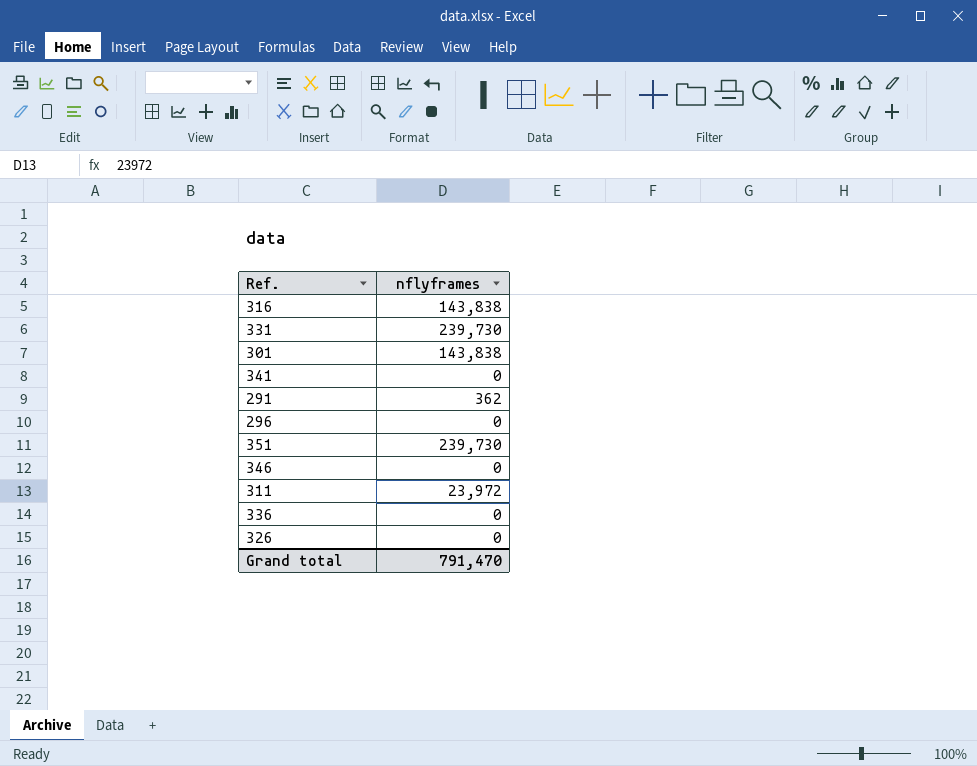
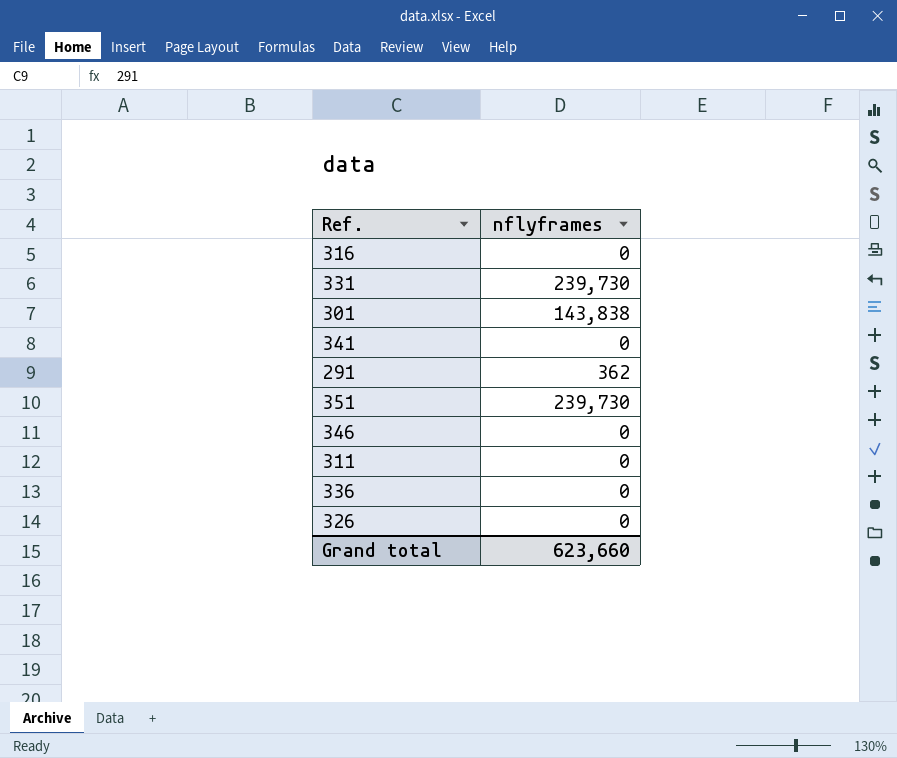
row 296: 0 -> none
316 | nflyframes: 143,838 -> 0
311 | nflyframes: 23,972 -> 0
Grand total | nflyframes: 791,470 -> 623,660

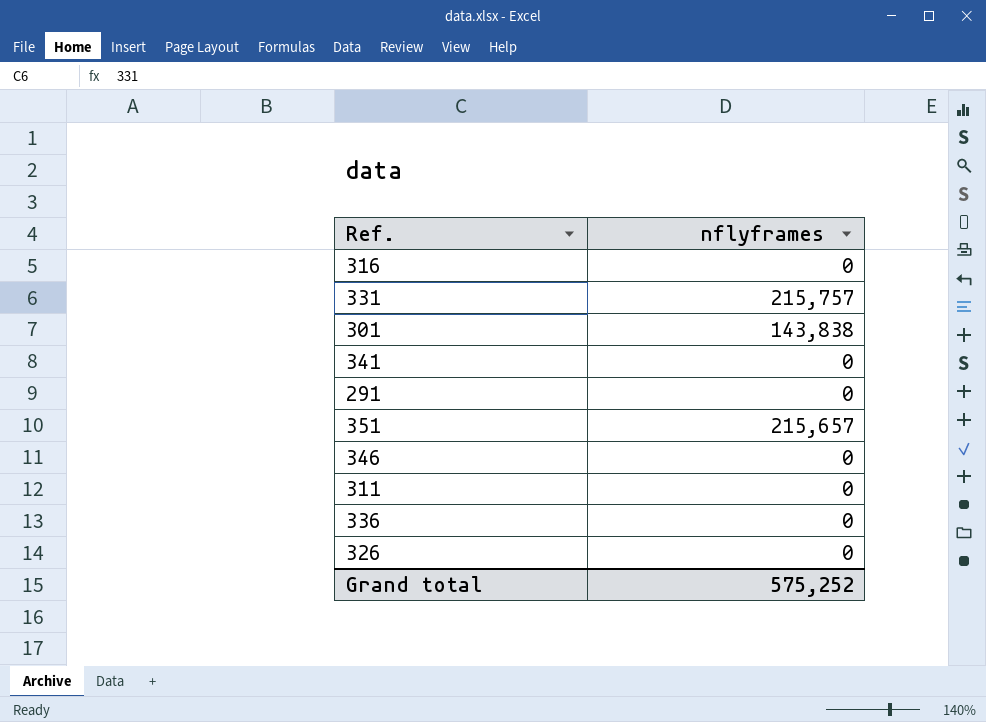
331 | nflyframes: 239,730 -> 215,757
291 | nflyframes: 362 -> 0
351 | nflyframes: 239,730 -> 215,657
Grand total | nflyframes: 623,660 -> 575,252

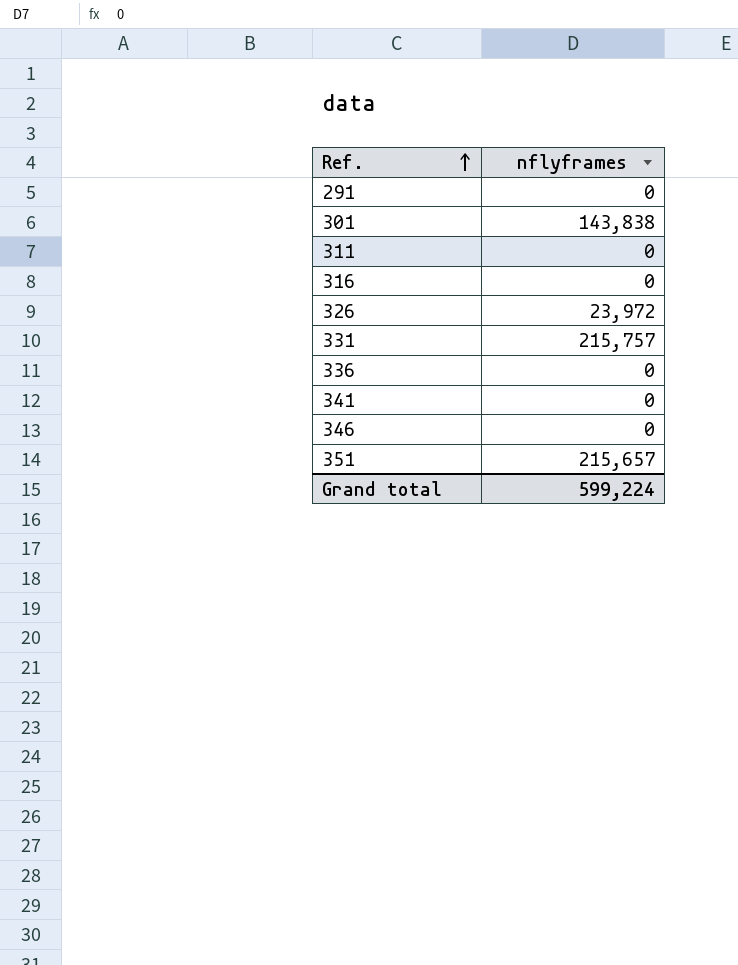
row order: none -> Ref. ascending
326 | nflyframes: 0 -> 23,972
Grand total | nflyframes: 575,252 -> 599,224

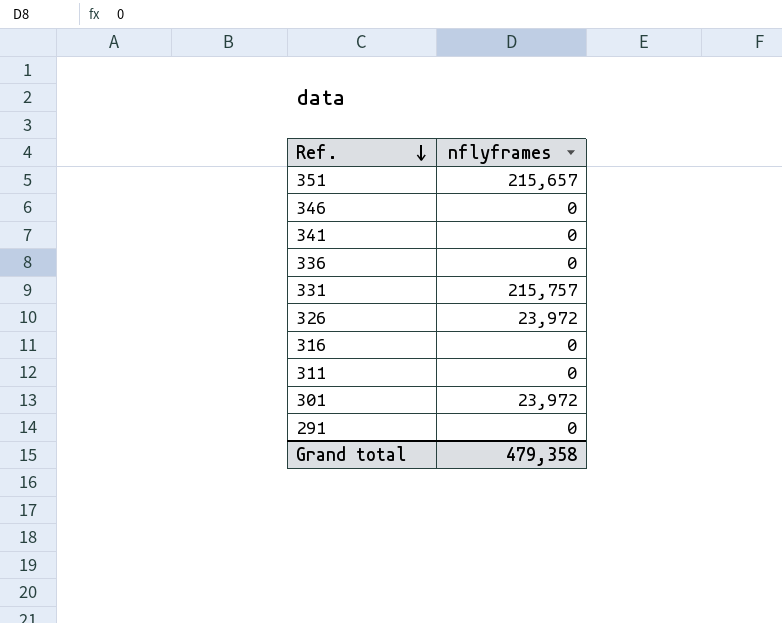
row order: Ref. ascending -> Ref. descending
301 | nflyframes: 143,838 -> 23,972
Grand total | nflyframes: 599,224 -> 479,358

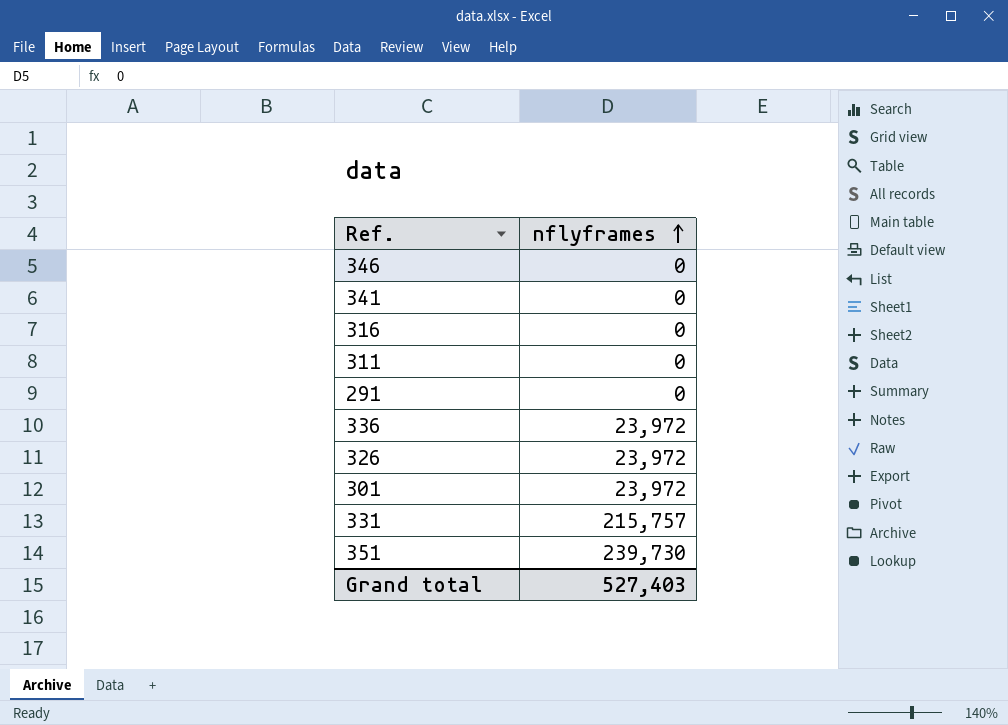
row order: Ref. descending -> nflyframes ascending
336 | nflyframes: 0 -> 23,972
351 | nflyframes: 215,657 -> 239,730
Grand total | nflyframes: 479,358 -> 527,403

